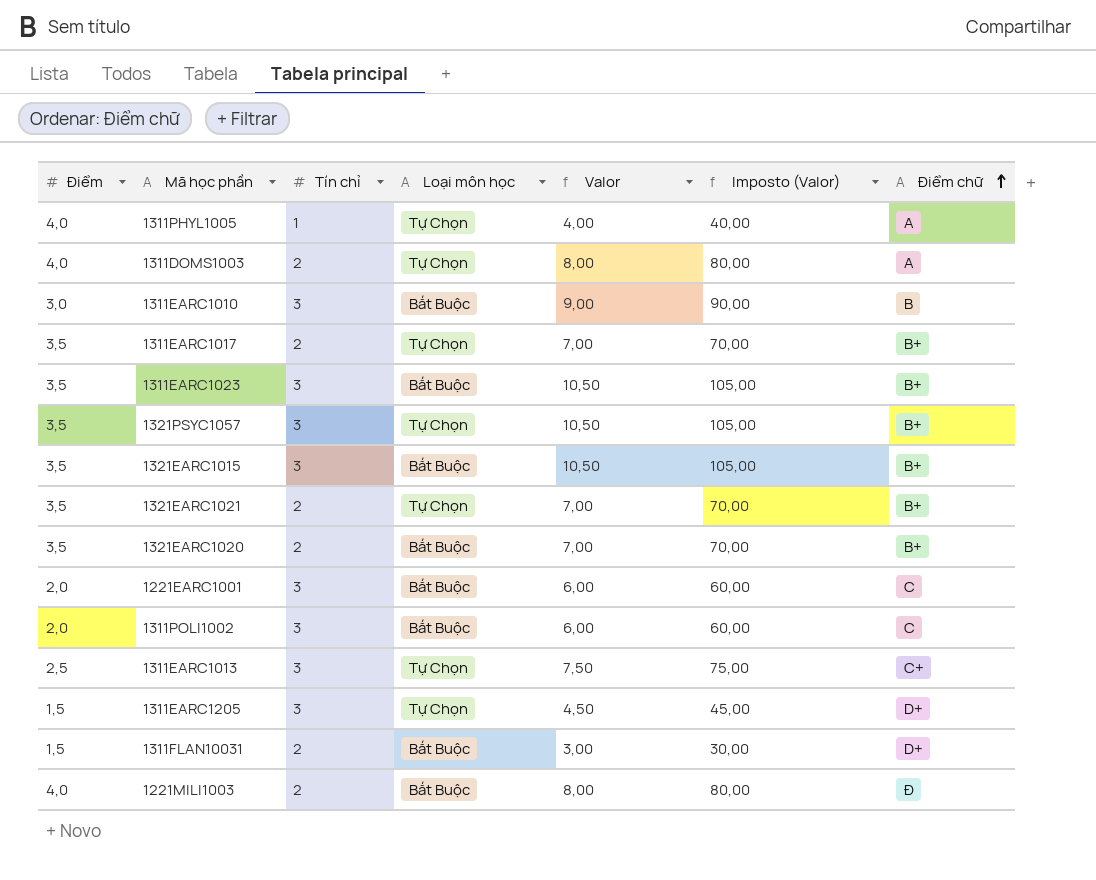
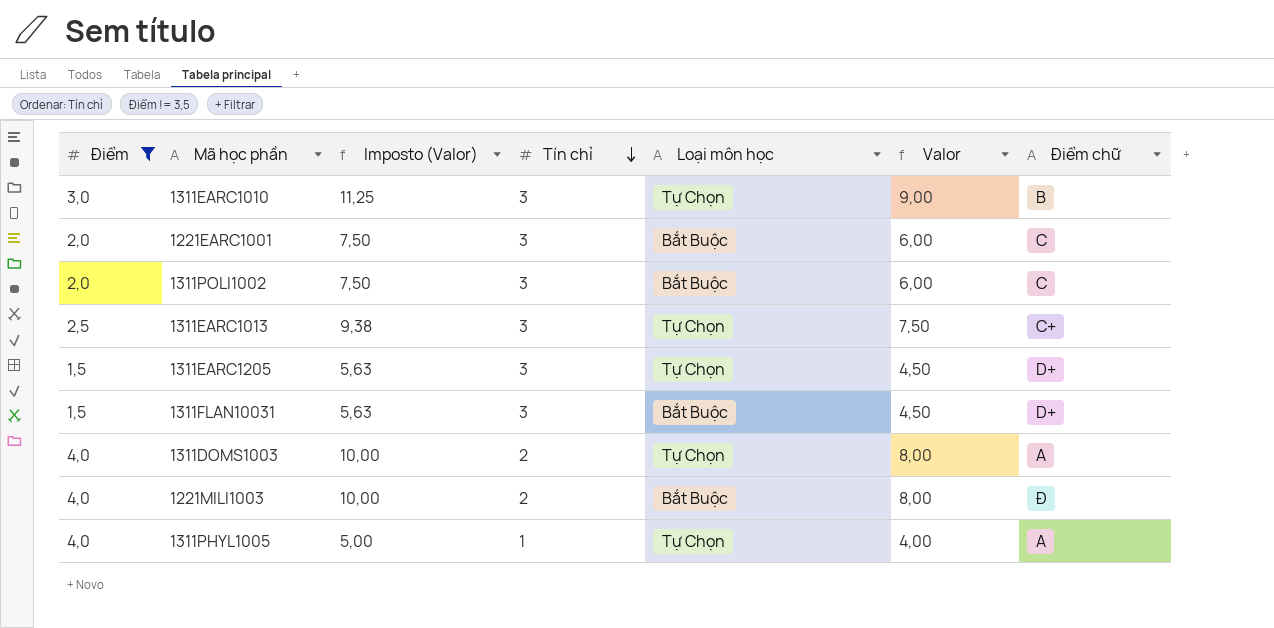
filter: none -> Điểm != 3,5
row order: Điểm chữ ascending -> Tín chỉ descending
column Imposto (Valor) | formula: [Valor] * 10 -> [Valor] * 1,25
column Imposto (Valor) | position: 6 -> 3
1311EARC1010 | Loại môn học: Bắt Buộc -> Tự Chọn
1311FLAN10031 | Tín chỉ: 2 -> 3
1311FLAN10031 | Valor: 3,00 -> 4,50

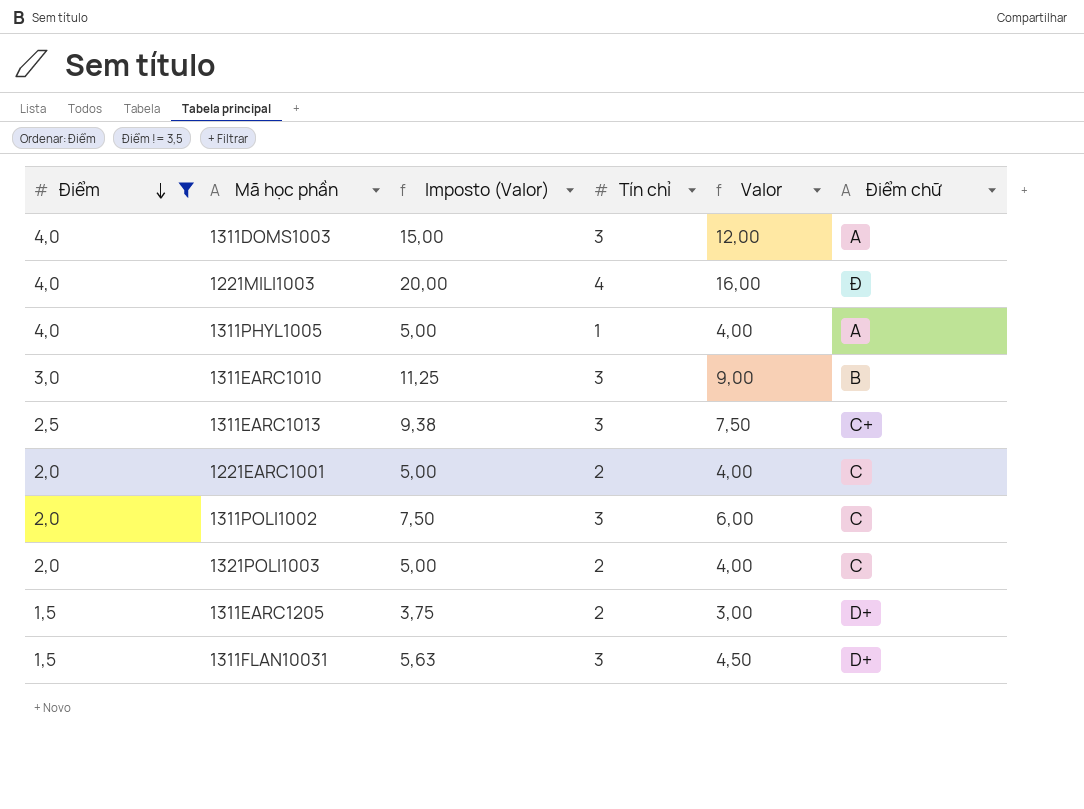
row order: Tín chỉ descending -> Điểm descending
column Loại môn học | position: 5 -> none
1311DOMS1003 | Imposto (Valor): 10,00 -> 15,00
1311DOMS1003 | Tín chỉ: 2 -> 3
1311DOMS1003 | Valor: 8,00 -> 12,00
1221MILI1003 | Imposto (Valor): 10,00 -> 20,00
1221MILI1003 | Tín chỉ: 2 -> 4
1221MILI1003 | Valor: 8,00 -> 16,00
1221EARC1001 | Imposto (Valor): 7,50 -> 5,00
1221EARC1001 | Tín chỉ: 3 -> 2
1221EARC1001 | Valor: 6,00 -> 4,00
row 1321POLI1003: none -> 2,0 | 5,00 | 2 | 4,00 | C
1311EARC1205 | Imposto (Valor): 5,63 -> 3,75
1311EARC1205 | Tín chỉ: 3 -> 2
1311EARC1205 | Valor: 4,50 -> 3,00

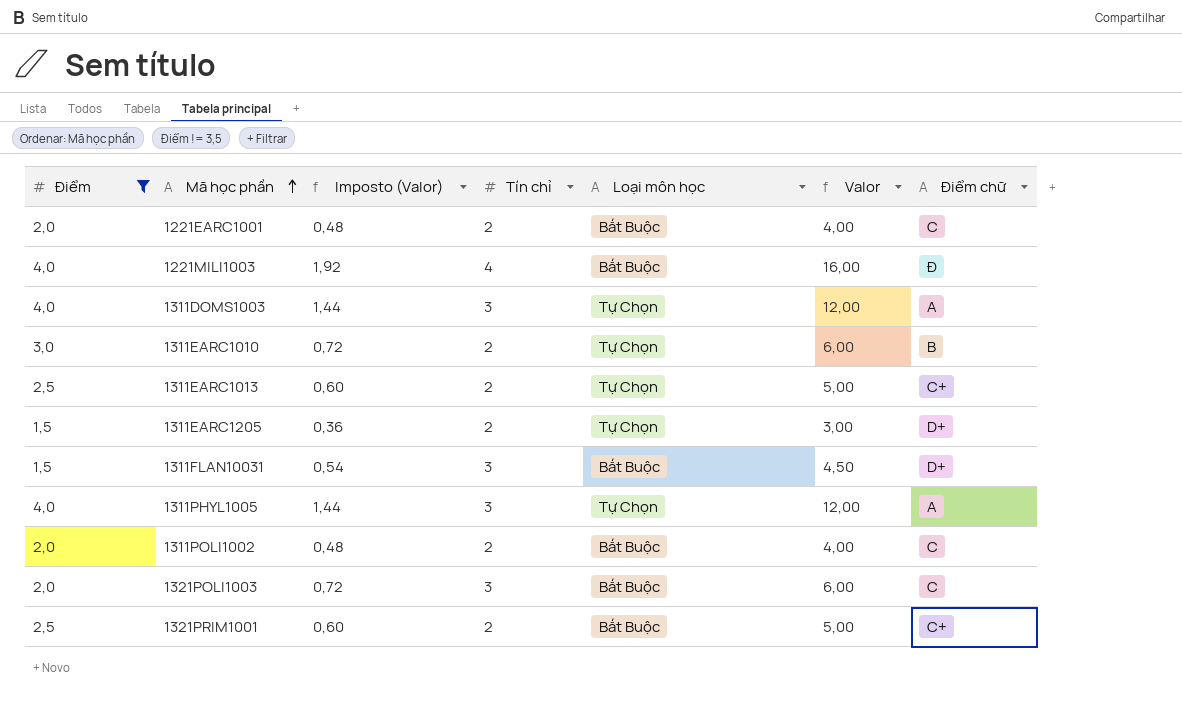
row order: Điểm descending -> Mã học phần ascending
column Imposto (Valor) | formula: [Valor] * 1,25 -> [Valor] * 0,12
column Loại môn học | position: none -> 5
1311EARC1010 | Tín chỉ: 3 -> 2
1311EARC1010 | Valor: 9,00 -> 6,00
1311EARC1013 | Tín chỉ: 3 -> 2
1311EARC1013 | Valor: 7,50 -> 5,00
1311PHYL1005 | Tín chỉ: 1 -> 3
1311PHYL1005 | Valor: 4,00 -> 12,00
1311POLI1002 | Tín chỉ: 3 -> 2
1311POLI1002 | Valor: 6,00 -> 4,00
1321POLI1003 | Tín chỉ: 2 -> 3
1321POLI1003 | Valor: 4,00 -> 6,00
row 1321PRIM1001: none -> 2,5 | 0,60 | 2 | Bắt Buộc | 5,00 | C+

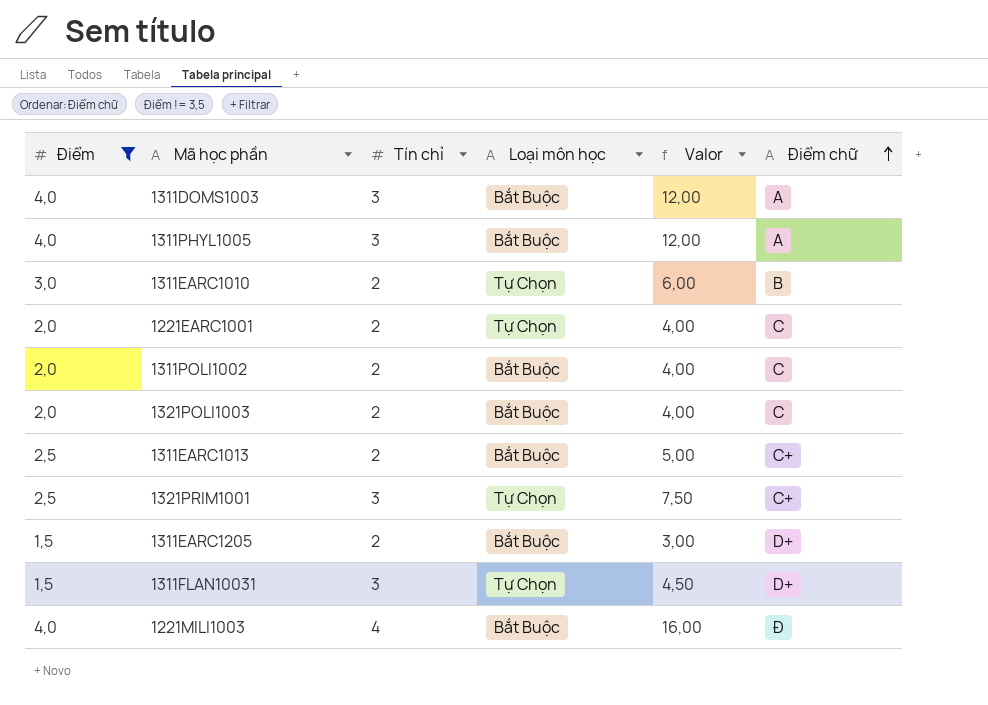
row order: Mã học phần ascending -> Điểm chữ ascending
column Imposto (Valor) | formula: [Valor] * 0,12 -> none
1311DOMS1003 | Loại môn học: Tự Chọn -> Bắt Buộc
1311PHYL1005 | Loại môn học: Tự Chọn -> Bắt Buộc
1221EARC1001 | Loại môn học: Bắt Buộc -> Tự Chọn
1321POLI1003 | Tín chỉ: 3 -> 2
1321POLI1003 | Valor: 6,00 -> 4,00
1311EARC1013 | Loại môn học: Tự Chọn -> Bắt Buộc
1321PRIM1001 | Tín chỉ: 2 -> 3
1321PRIM1001 | Loại môn học: Bắt Buộc -> Tự Chọn
1321PRIM1001 | Valor: 5,00 -> 7,50
1311EARC1205 | Loại môn học: Tự Chọn -> Bắt Buộc
1311FLAN10031 | Loại môn học: Bắt Buộc -> Tự Chọn

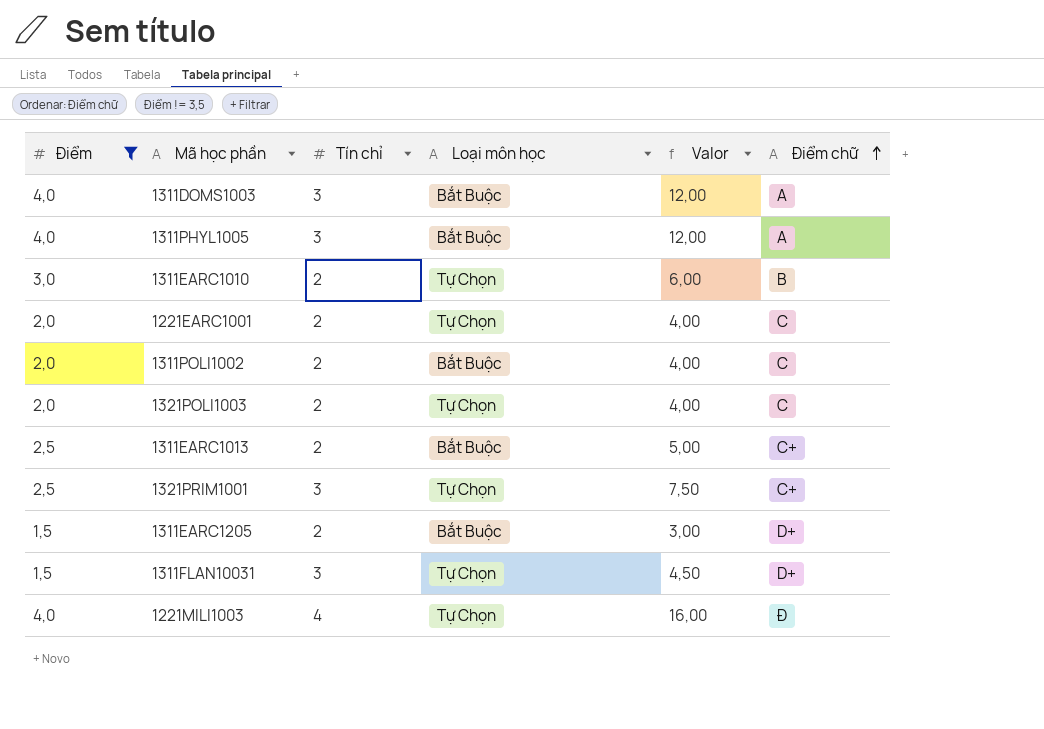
1321POLI1003 | Loại môn học: Bắt Buộc -> Tự Chọn
1221MILI1003 | Loại môn học: Bắt Buộc -> Tự Chọn

